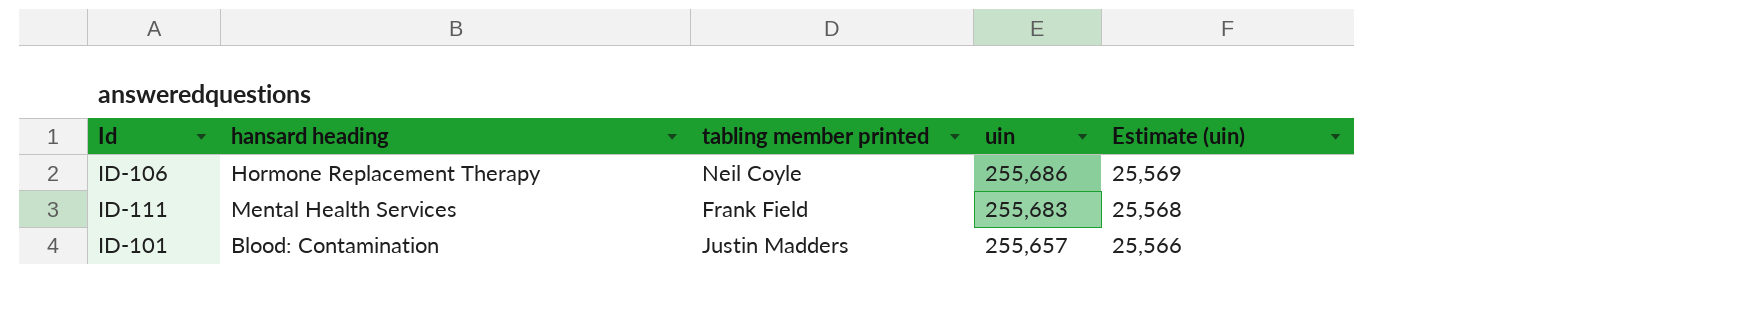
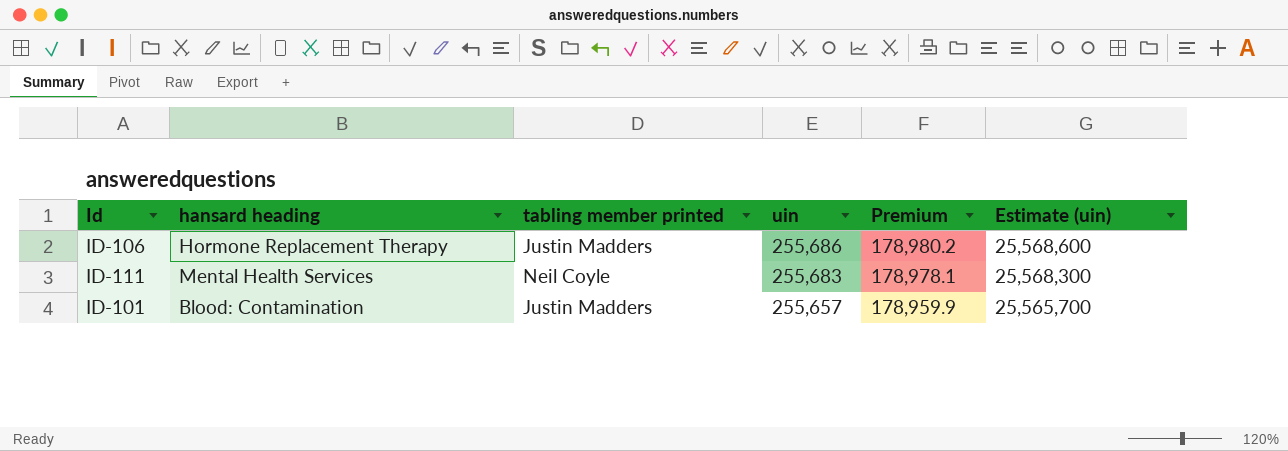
column Premium | formula: none -> [uin] * 0.7
column Estimate (uin) | formula: [uin] * 0.1 -> [uin] * 100
ID-106 | tabling member printed: Neil Coyle -> Justin Madders
ID-111 | tabling member printed: Frank Field -> Neil Coyle

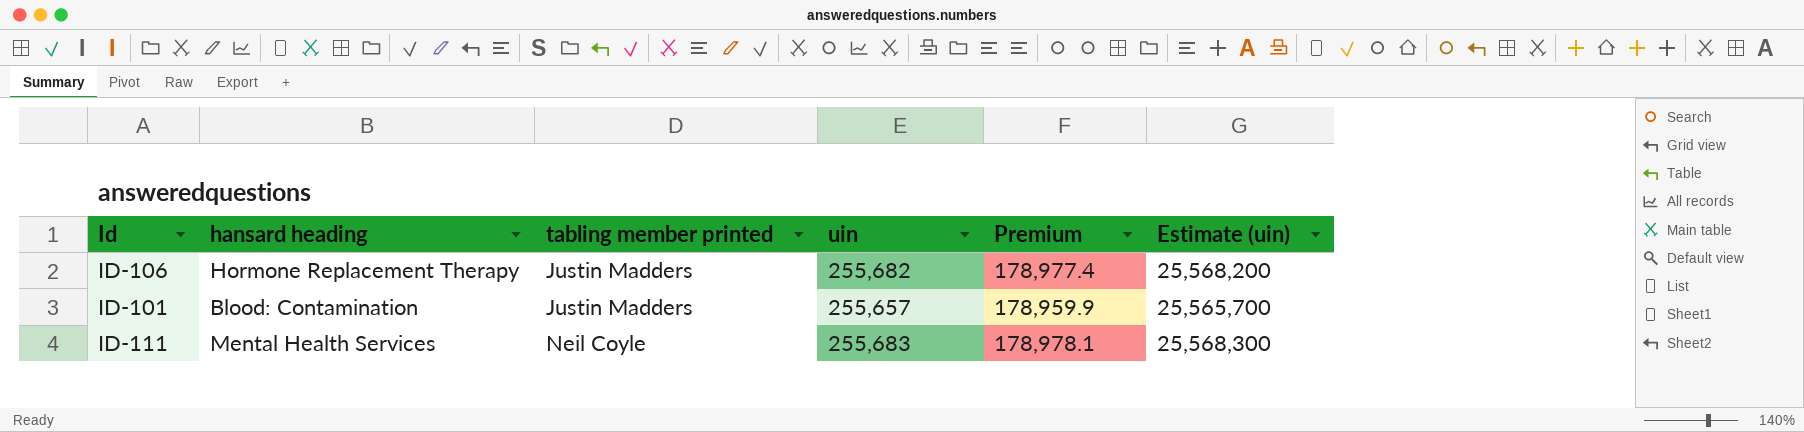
row order: uin descending -> tabling member printed ascending
ID-106 | uin: 255,686 -> 255,682
ID-106 | Premium: 178,980.2 -> 178,977.4
ID-106 | Estimate (uin): 25,568,600 -> 25,568,200

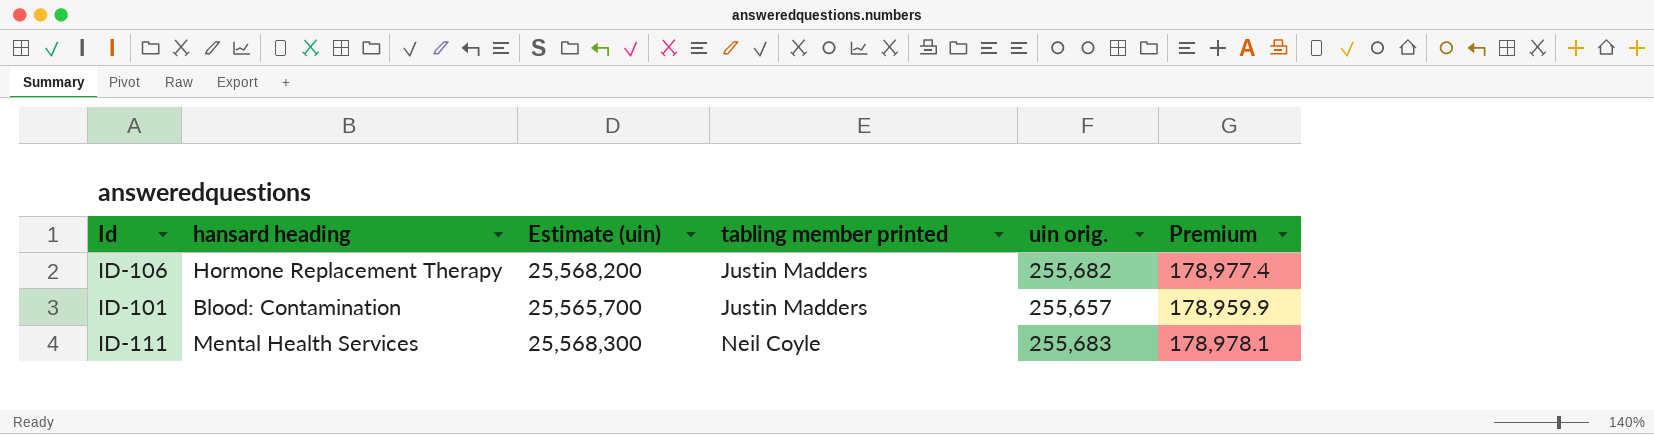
column Estimate (uin) | position: 6 -> 3
column name: uin -> uin orig.

